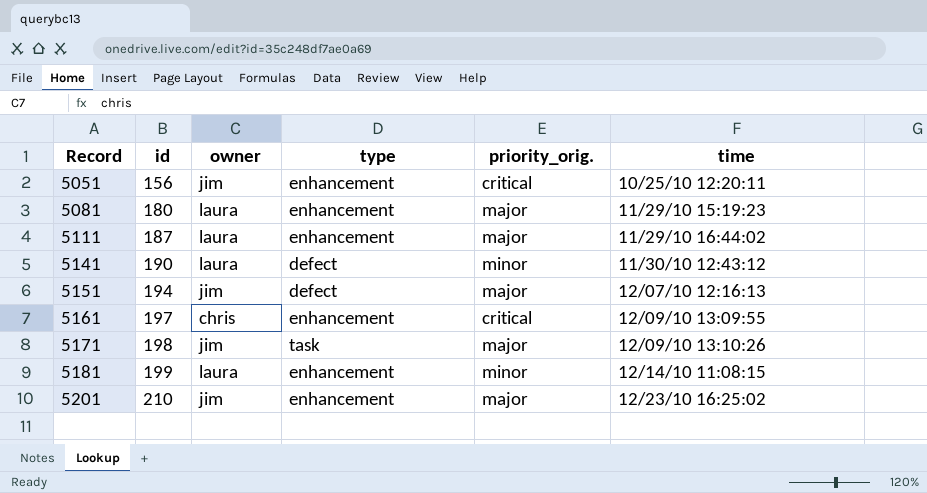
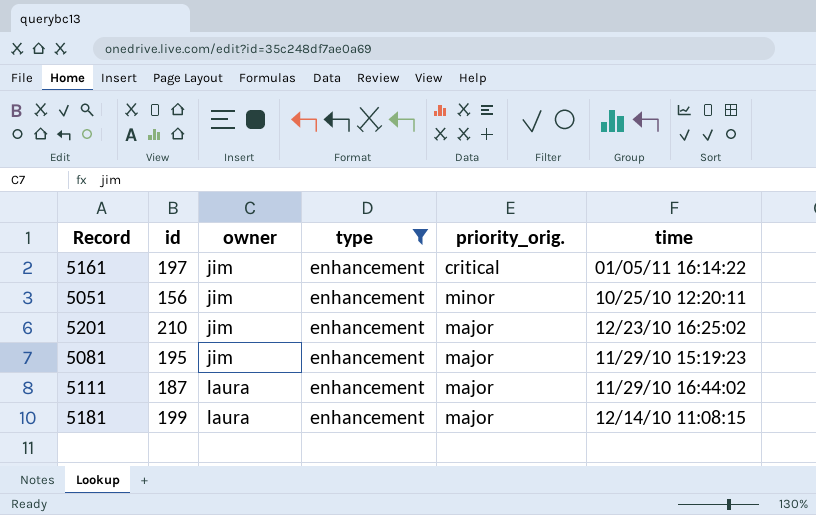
filter: none -> type = enhancement
row order: Record ascending -> owner ascending
5161 | owner: chris -> jim
5161 | time: 12/09/10 13:09:55 -> 01/05/11 16:14:22
5051 | priority_orig.: critical -> minor
5081 | id: 180 -> 195
5081 | owner: laura -> jim
5181 | priority_orig.: minor -> major

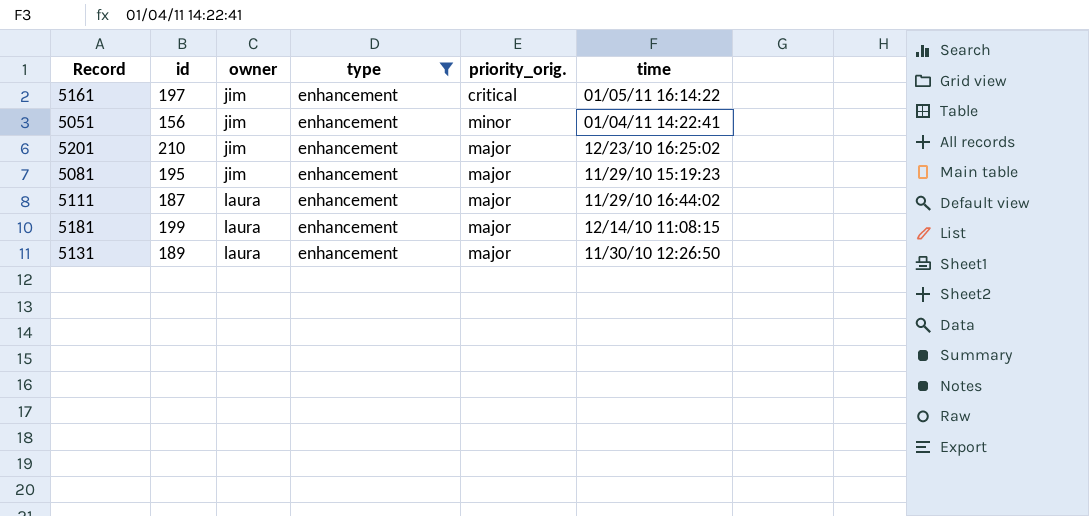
5051 | time: 10/25/10 12:20:11 -> 01/04/11 14:22:41
row 5131: none -> 189 | laura | enhancement | major | 11/30/10 12:26:50

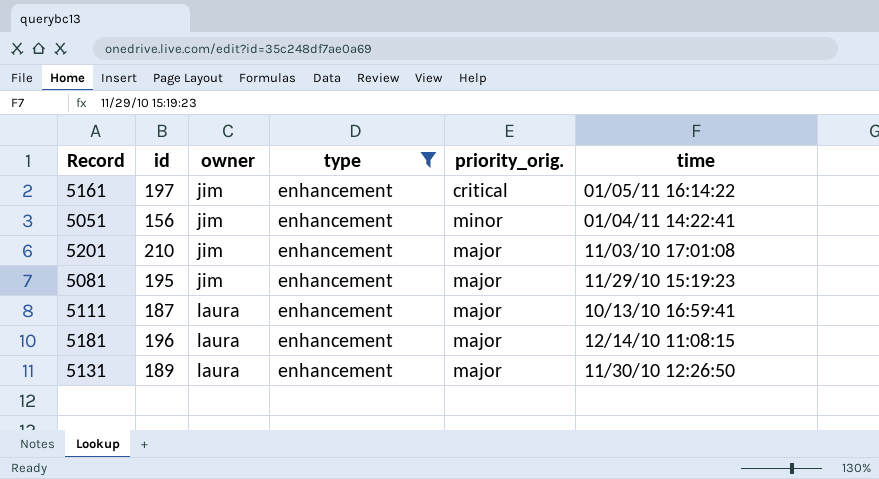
5201 | time: 12/23/10 16:25:02 -> 11/03/10 17:01:08
5111 | time: 11/29/10 16:44:02 -> 10/13/10 16:59:41
5181 | id: 199 -> 196

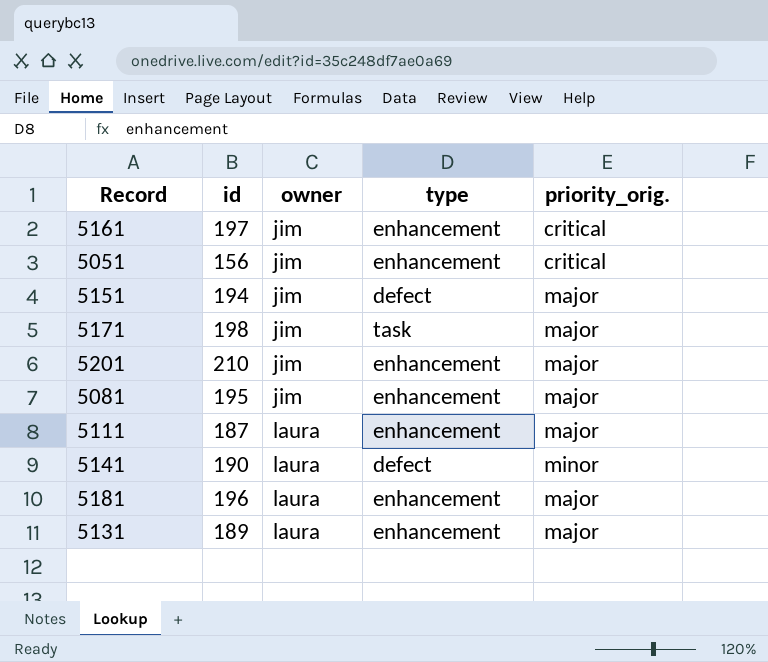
filter: type = enhancement -> none
column time | position: 6 -> none
5051 | priority_orig.: minor -> critical

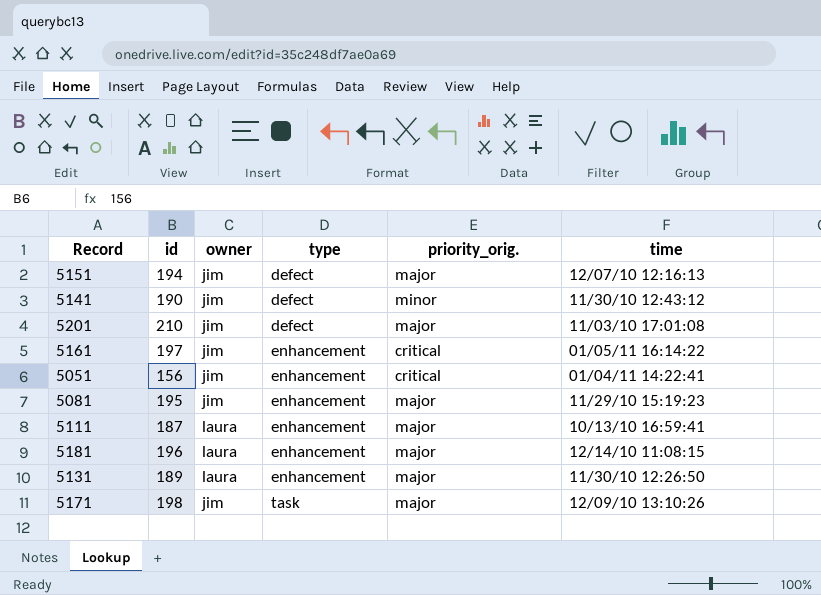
row order: owner ascending -> type ascending
column time | position: none -> 6
5141 | owner: laura -> jim
5201 | type: enhancement -> defect

